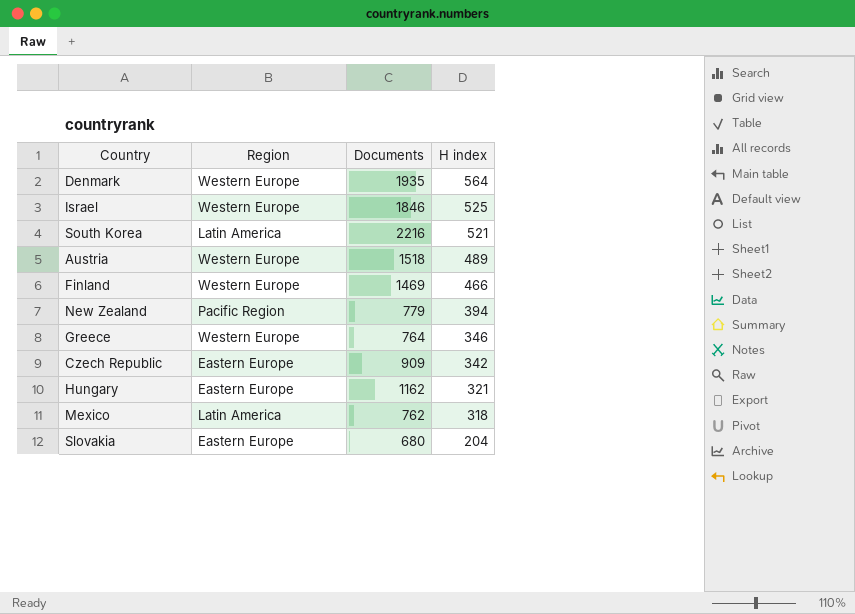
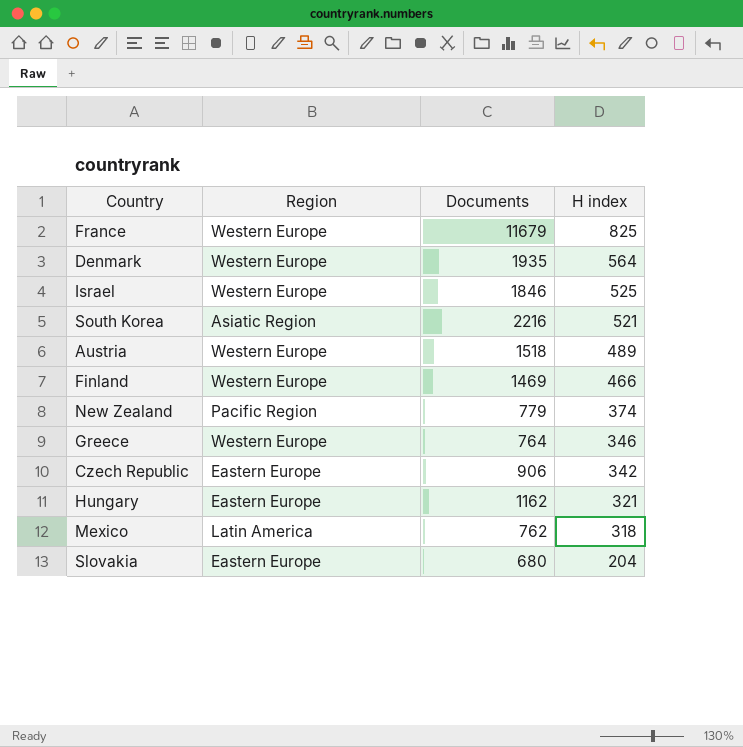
row France: none -> Western Europe | 11679 | 825
South Korea | Region: Latin America -> Asiatic Region
New Zealand | H index: 394 -> 374
Czech Republic | Documents: 909 -> 906

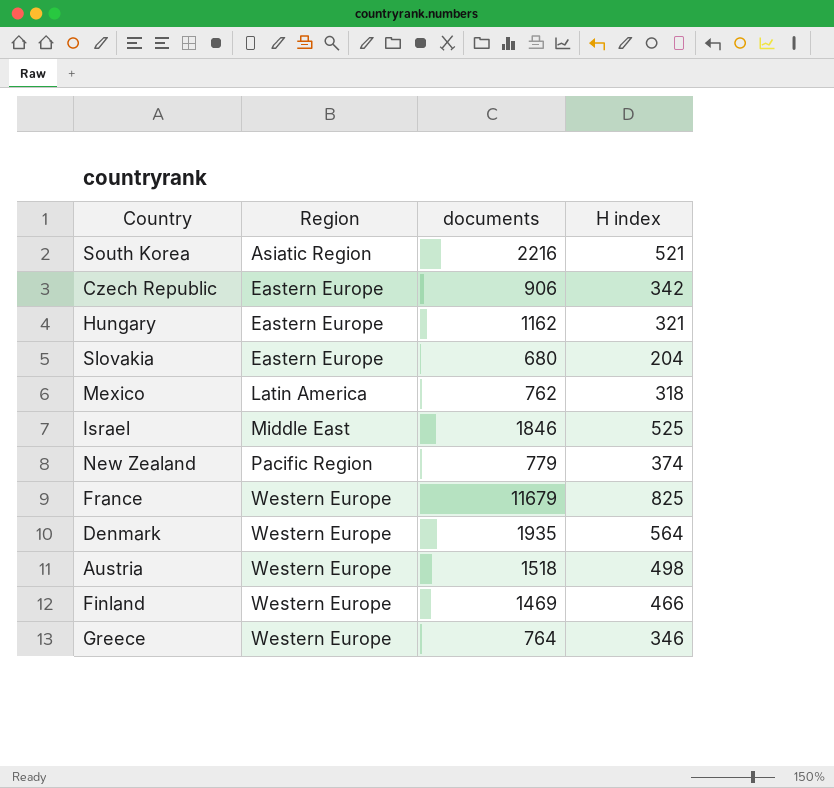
row order: H index descending -> Region ascending
column name: Documents -> documents
Israel | Region: Western Europe -> Middle East
Austria | H index: 489 -> 498

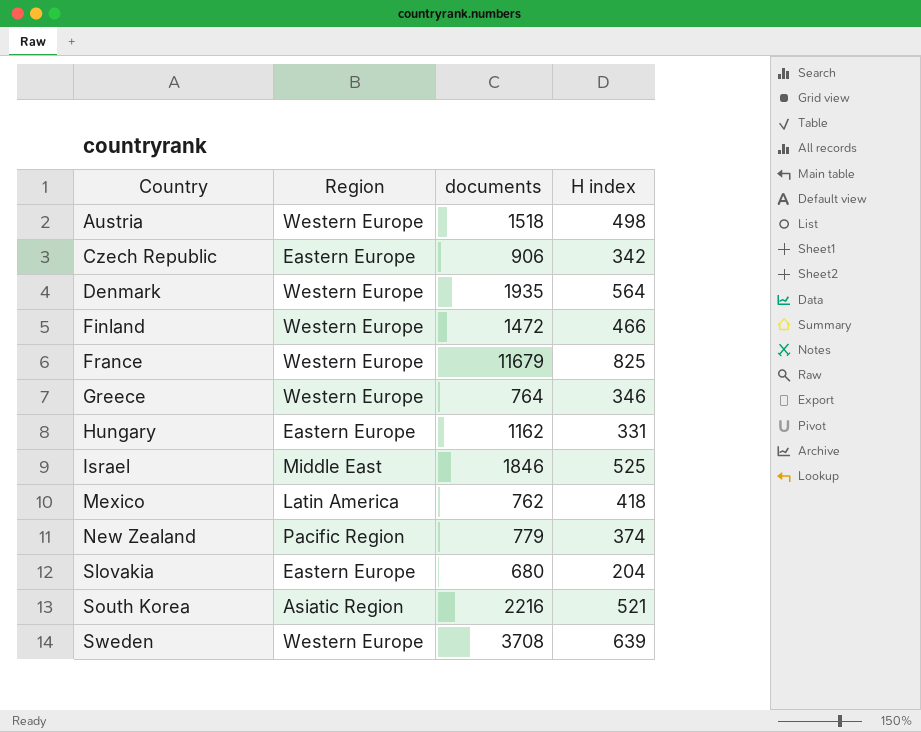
row order: Region ascending -> Country ascending
Finland | documents: 1469 -> 1472
Hungary | H index: 321 -> 331
Mexico | H index: 318 -> 418
row Sweden: none -> Western Europe | 3708 | 639

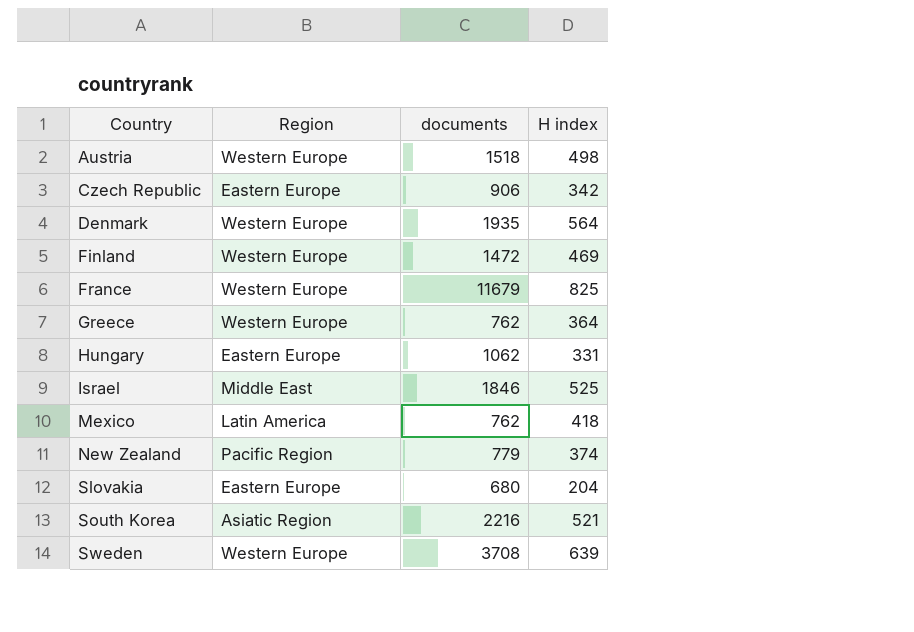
Finland | H index: 466 -> 469
Greece | documents: 764 -> 762
Greece | H index: 346 -> 364
Hungary | documents: 1162 -> 1062

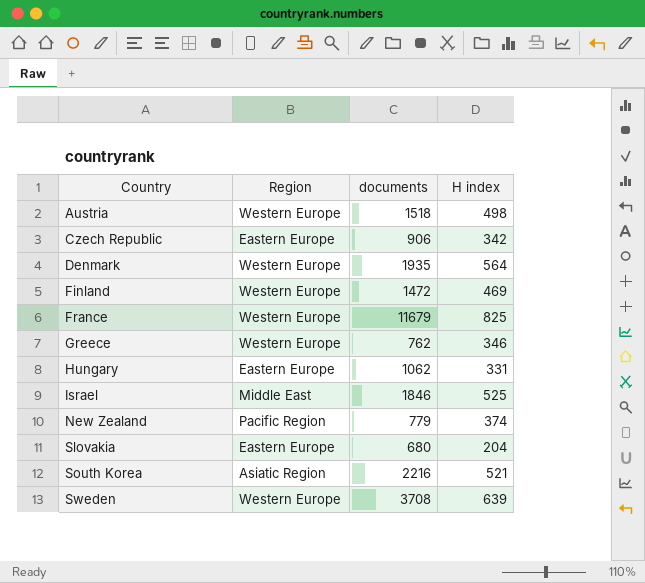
row Mexico: Latin America | 762 | 418 -> none
Greece | H index: 364 -> 346

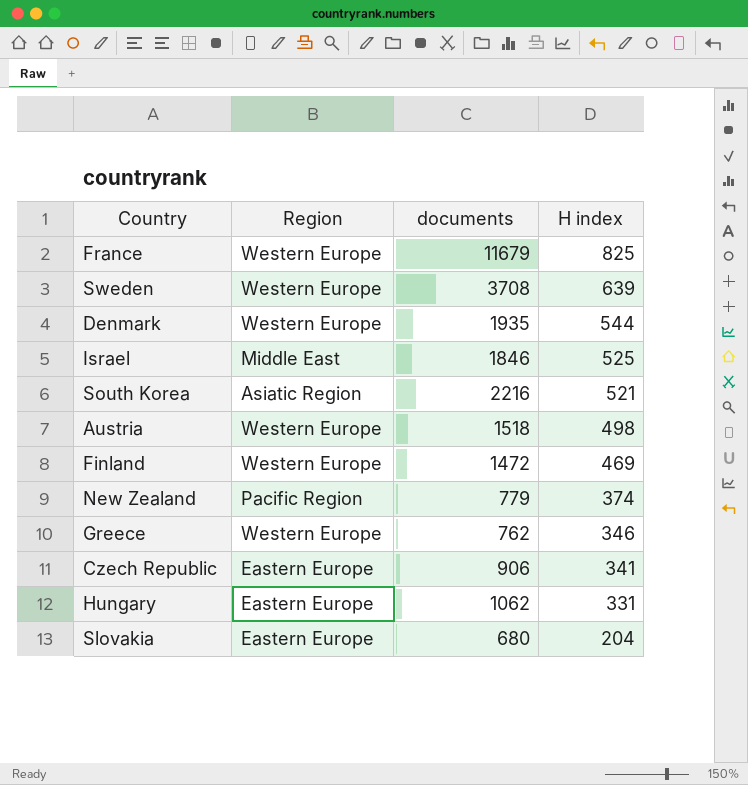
row order: Country ascending -> H index descending
Denmark | H index: 564 -> 544
Czech Republic | H index: 342 -> 341

